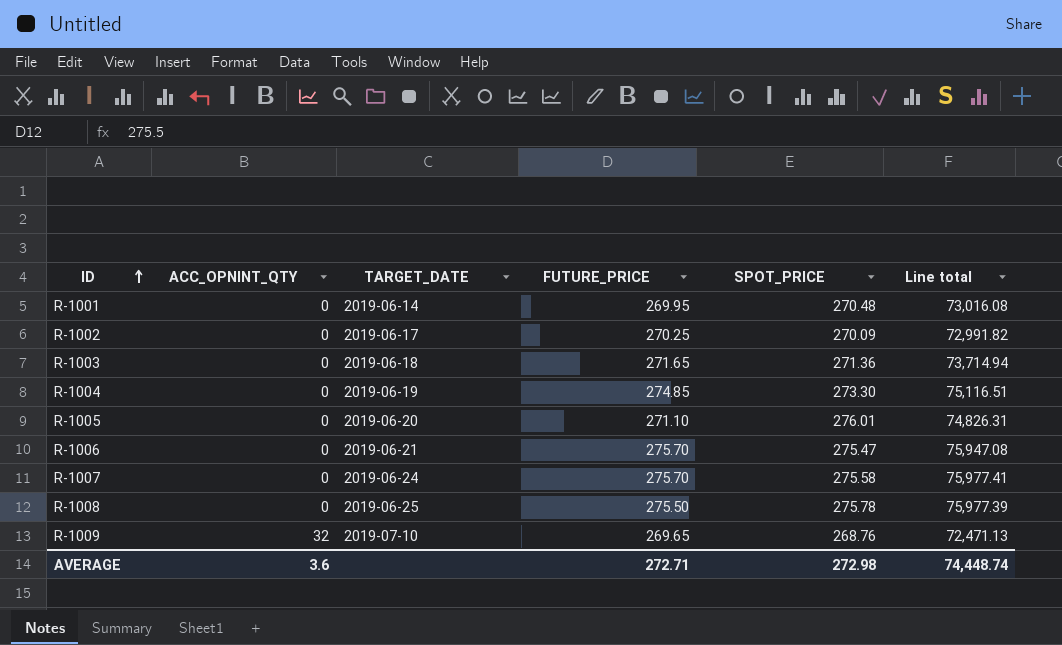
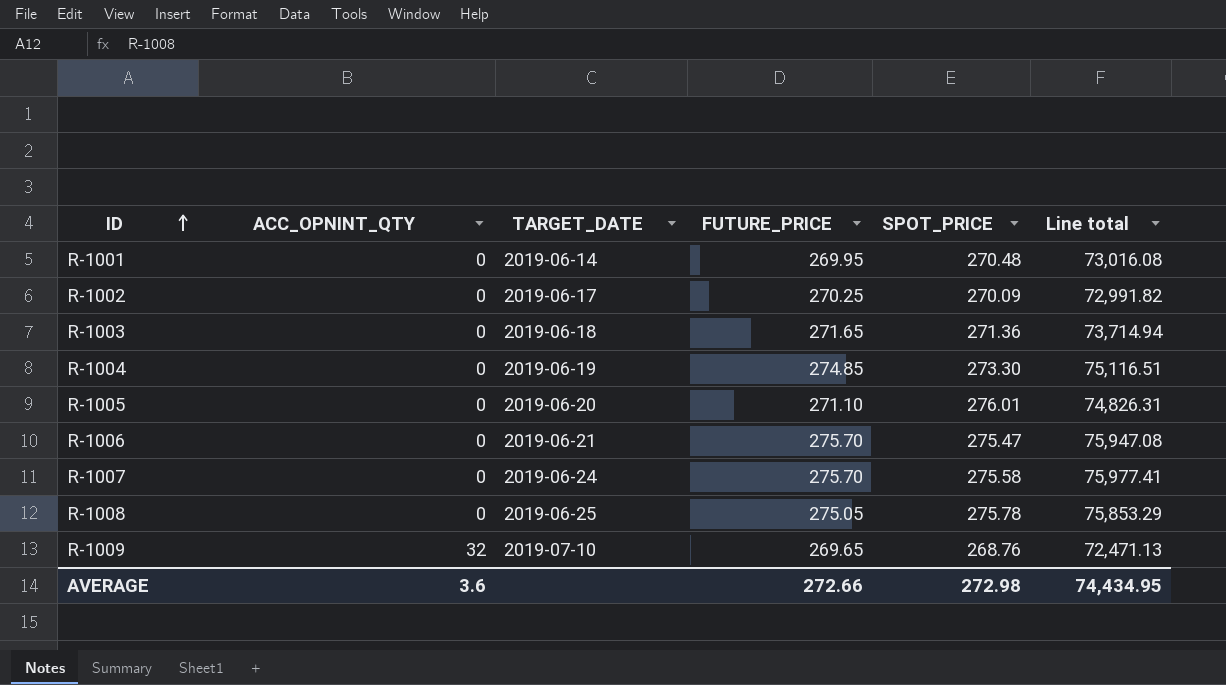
R-1008 | FUTURE_PRICE: 275.50 -> 275.05
R-1008 | Line total: 75,977.39 -> 75,853.29
AVERAGE | FUTURE_PRICE: 272.71 -> 272.66
AVERAGE | Line total: 74,448.74 -> 74,434.95

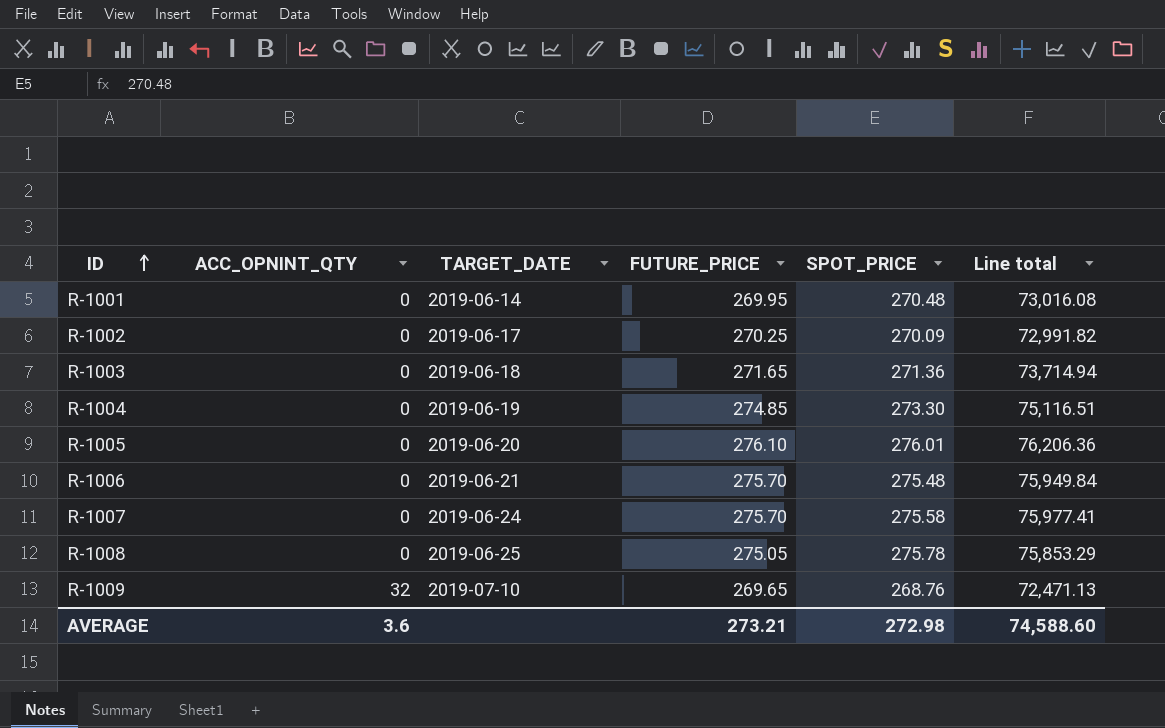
R-1005 | FUTURE_PRICE: 271.10 -> 276.10
R-1005 | Line total: 74,826.31 -> 76,206.36
R-1006 | SPOT_PRICE: 275.47 -> 275.48
R-1006 | Line total: 75,947.08 -> 75,949.84
AVERAGE | FUTURE_PRICE: 272.66 -> 273.21
AVERAGE | Line total: 74,434.95 -> 74,588.60

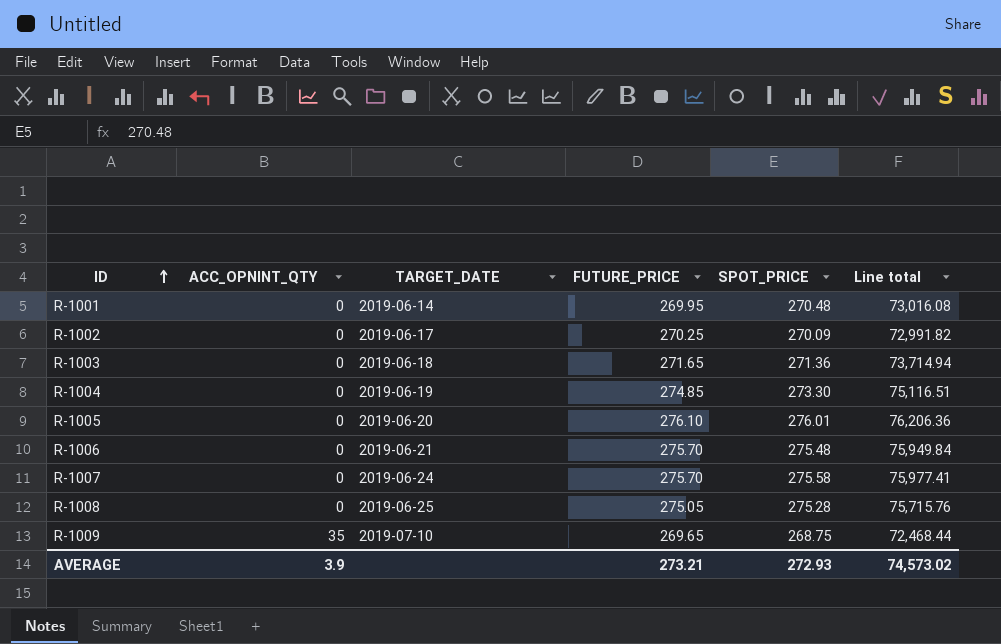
R-1008 | SPOT_PRICE: 275.78 -> 275.28
R-1008 | Line total: 75,853.29 -> 75,715.76
R-1009 | ACC_OPNINT_QTY: 32 -> 35
R-1009 | SPOT_PRICE: 268.76 -> 268.75
R-1009 | Line total: 72,471.13 -> 72,468.44
AVERAGE | ACC_OPNINT_QTY: 3.6 -> 3.9
AVERAGE | SPOT_PRICE: 272.98 -> 272.93
AVERAGE | Line total: 74,588.60 -> 74,573.02

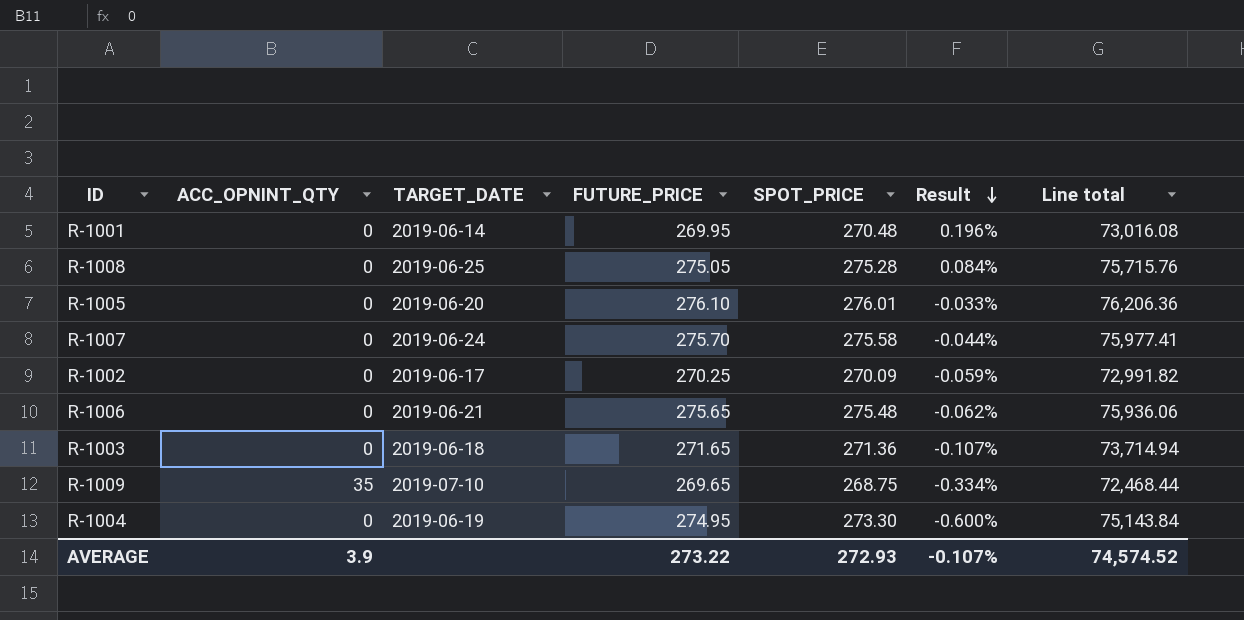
row order: ID ascending -> Result descending
column Result | formula: none -> ([SPOT_PRICE] - [FUTURE_PRICE]) / [FUTURE_PRICE]
R-1006 | FUTURE_PRICE: 275.70 -> 275.65
R-1006 | Line total: 75,949.84 -> 75,936.06
R-1004 | FUTURE_PRICE: 274.85 -> 274.95
R-1004 | Line total: 75,116.51 -> 75,143.84
AVERAGE | FUTURE_PRICE: 273.21 -> 273.22
AVERAGE | Line total: 74,573.02 -> 74,574.52

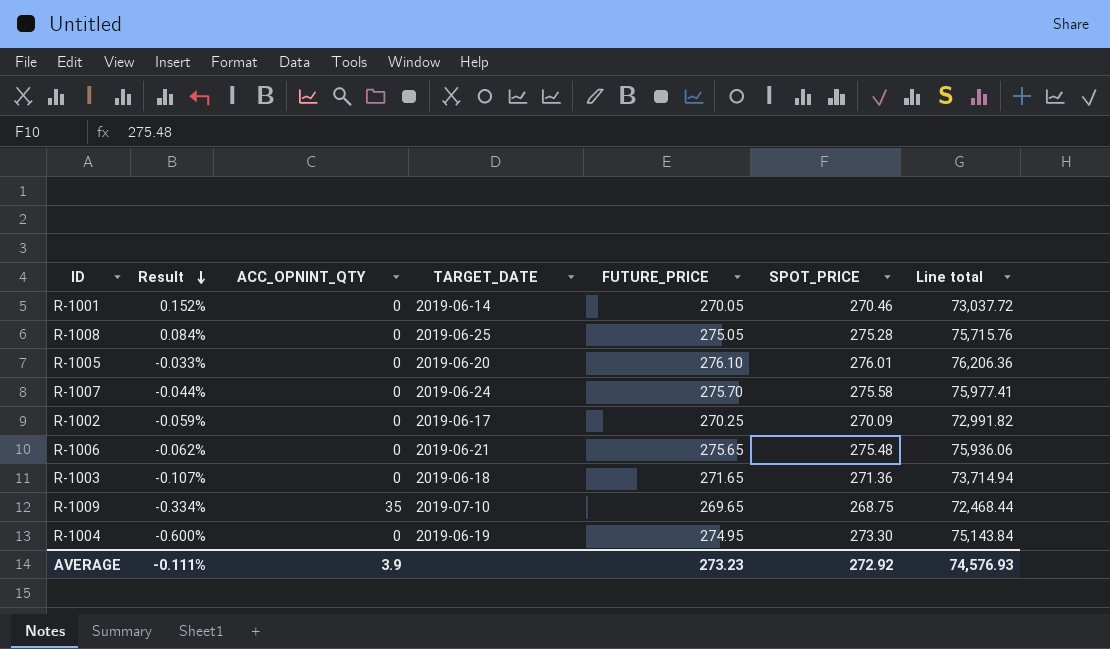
column Result | position: 6 -> 2
R-1001 | Result: 0.196% -> 0.152%
R-1001 | FUTURE_PRICE: 269.95 -> 270.05
R-1001 | SPOT_PRICE: 270.48 -> 270.46
R-1001 | Line total: 73,016.08 -> 73,037.72
AVERAGE | Result: -0.107% -> -0.111%
AVERAGE | FUTURE_PRICE: 273.22 -> 273.23
AVERAGE | SPOT_PRICE: 272.93 -> 272.92
AVERAGE | Line total: 74,574.52 -> 74,576.93

